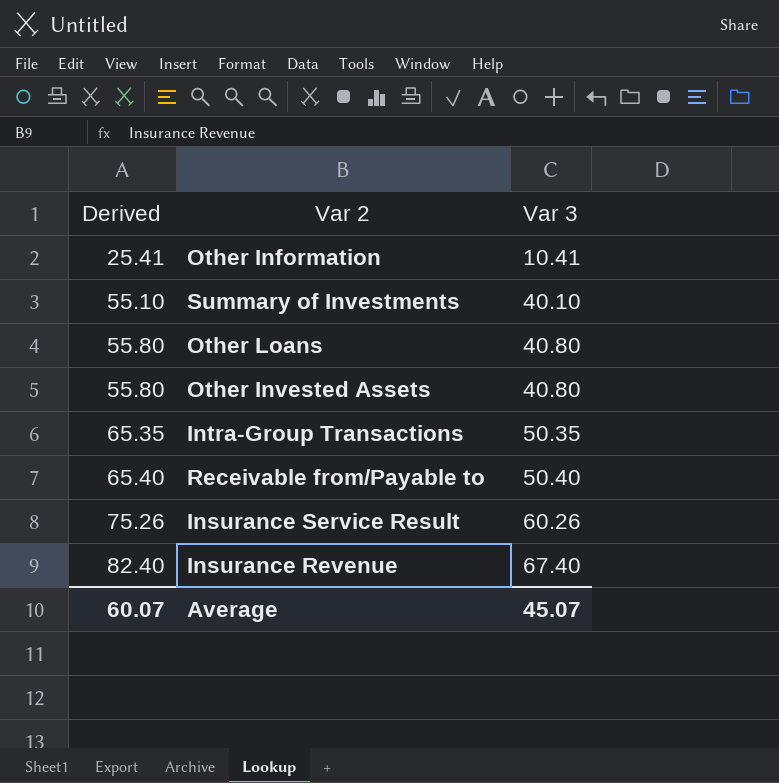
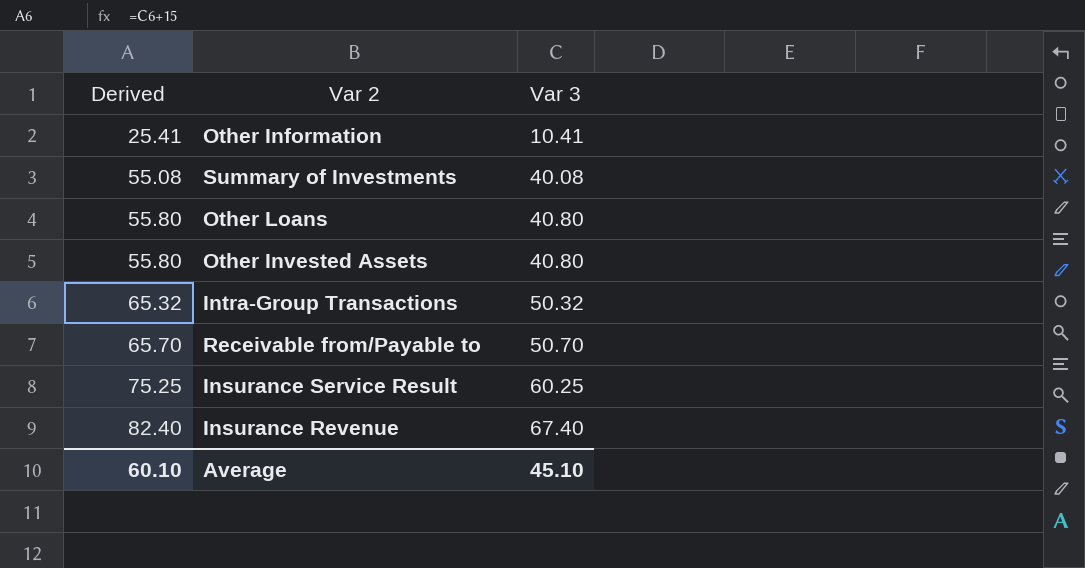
Summary of Investments | Derived: 55.10 -> 55.08
Summary of Investments | Var 3: 40.10 -> 40.08
Intra-Group Transactions | Derived: 65.35 -> 65.32
Intra-Group Transactions | Var 3: 50.35 -> 50.32
Receivable from/Payable to | Derived: 65.40 -> 65.70
Receivable from/Payable to | Var 3: 50.40 -> 50.70
Insurance Service Result | Derived: 75.26 -> 75.25
Insurance Service Result | Var 3: 60.26 -> 60.25
Average | Derived: 60.07 -> 60.10
Average | Var 3: 45.07 -> 45.10

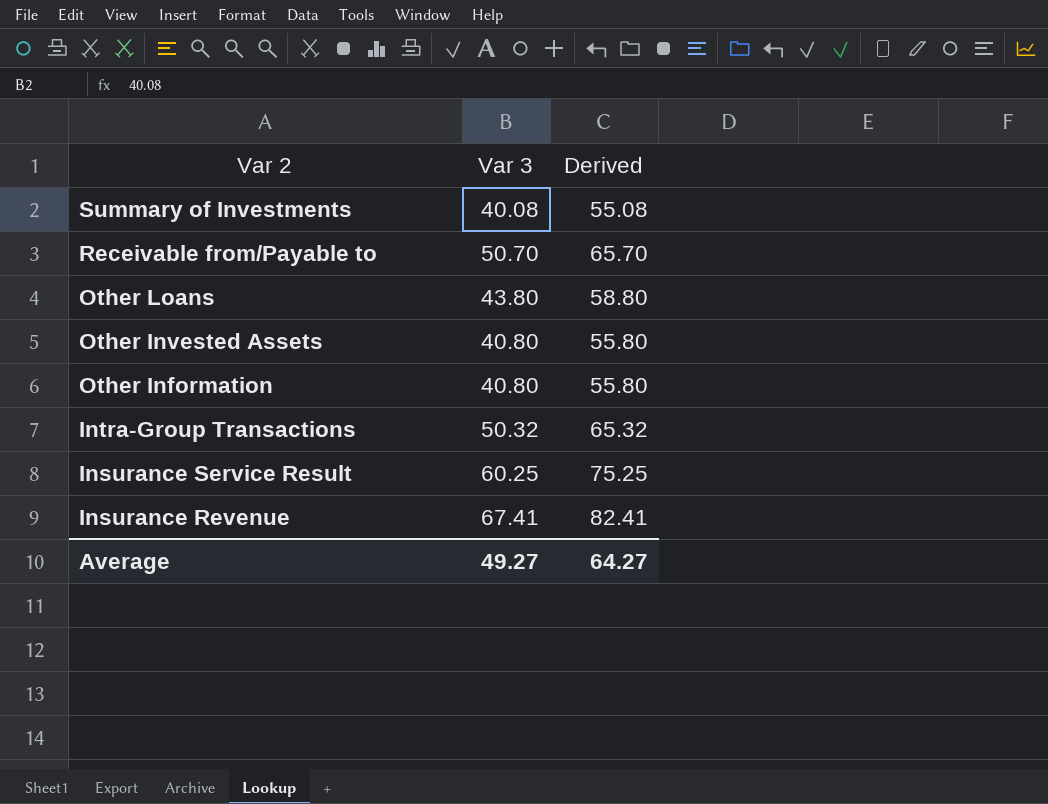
row order: Derived ascending -> Var 2 descending
column Derived | position: 1 -> 3
Other Loans | Var 3: 40.80 -> 43.80
Other Loans | Derived: 55.80 -> 58.80
Other Information | Var 3: 10.41 -> 40.80
Other Information | Derived: 25.41 -> 55.80
Insurance Revenue | Var 3: 67.40 -> 67.41
Insurance Revenue | Derived: 82.40 -> 82.41
Average | Var 3: 45.10 -> 49.27
Average | Derived: 60.10 -> 64.27

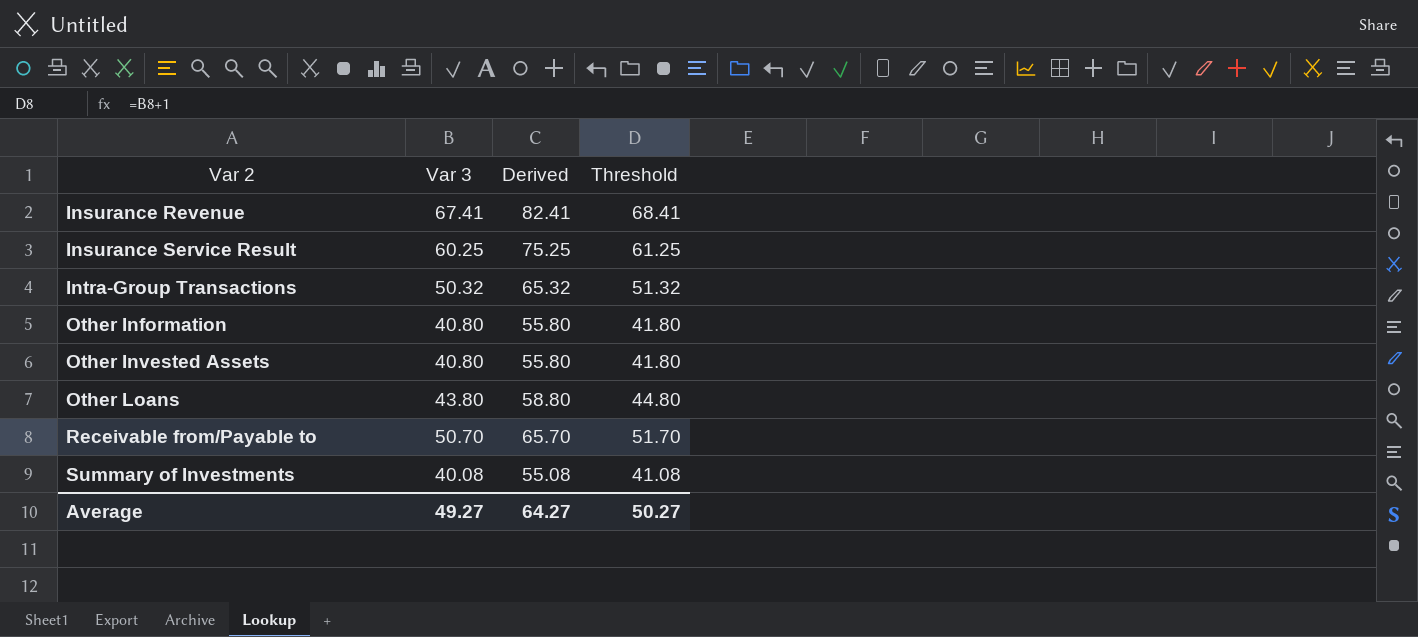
row order: Var 2 descending -> Var 2 ascending
column Threshold | formula: none -> [Var 3] + 1

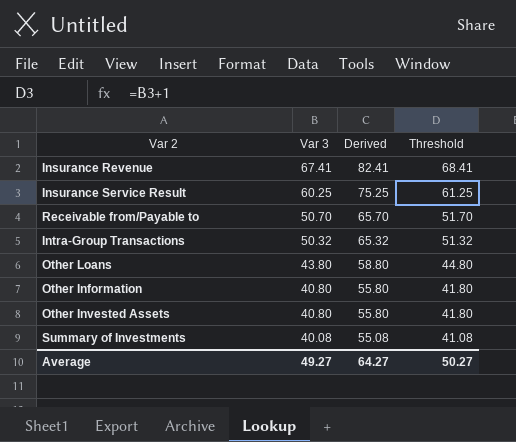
row order: Var 2 ascending -> Var 3 descending

